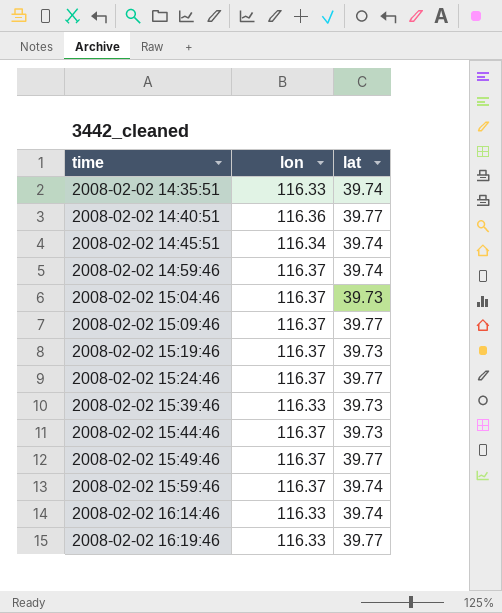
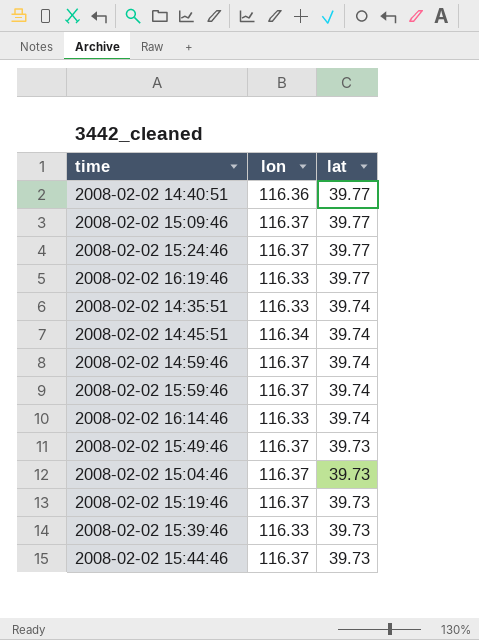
row order: time ascending -> lat descending
2008-02-02 15:49:46 | lat: 39.77 -> 39.73

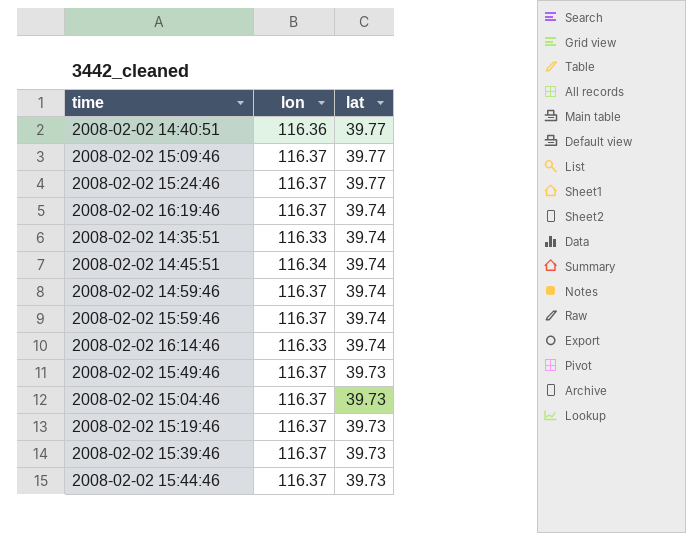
2008-02-02 16:19:46 | lon: 116.33 -> 116.37
2008-02-02 16:19:46 | lat: 39.77 -> 39.74
2008-02-02 15:39:46 | lon: 116.33 -> 116.37

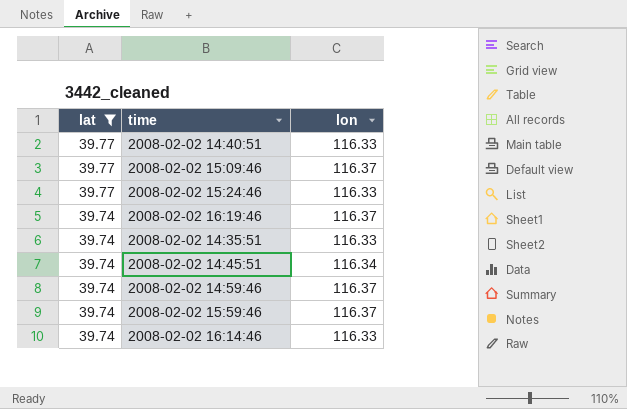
filter: none -> lat != 39.73
column lat | position: 3 -> 1
2008-02-02 14:40:51 | lon: 116.36 -> 116.33
2008-02-02 15:24:46 | lon: 116.37 -> 116.33

